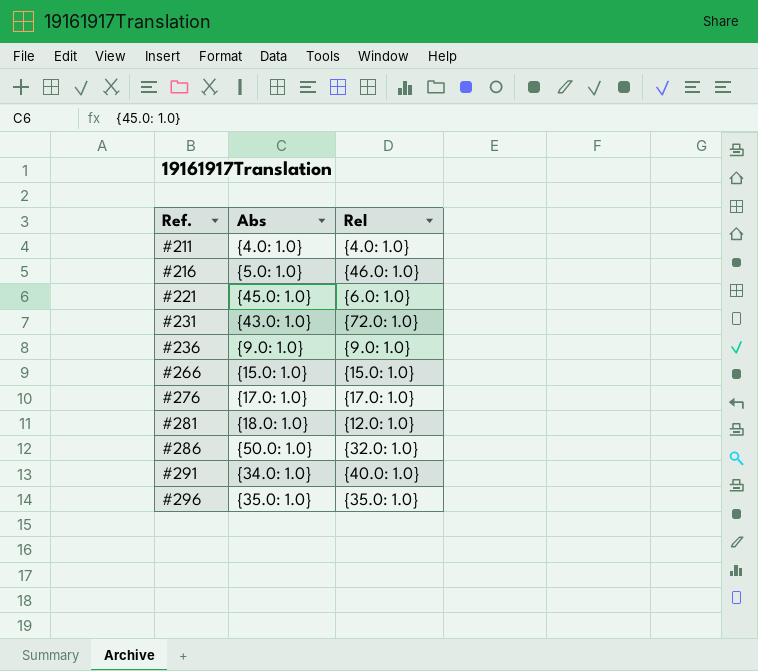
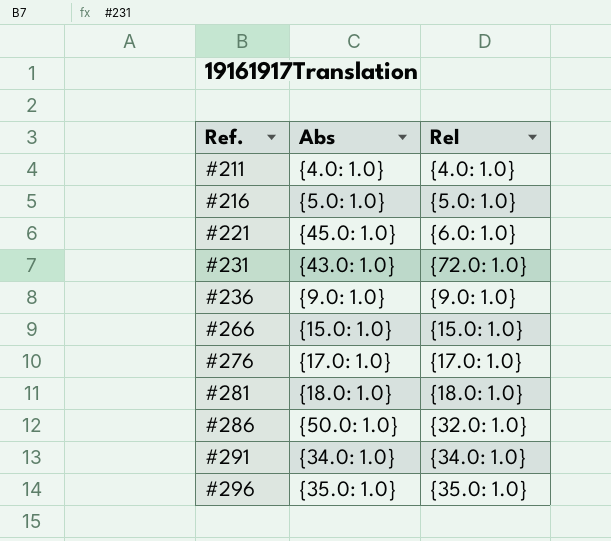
#216 | Rel: {46.0: 1.0} -> {5.0: 1.0}
#281 | Rel: {12.0: 1.0} -> {18.0: 1.0}
#291 | Rel: {40.0: 1.0} -> {34.0: 1.0}

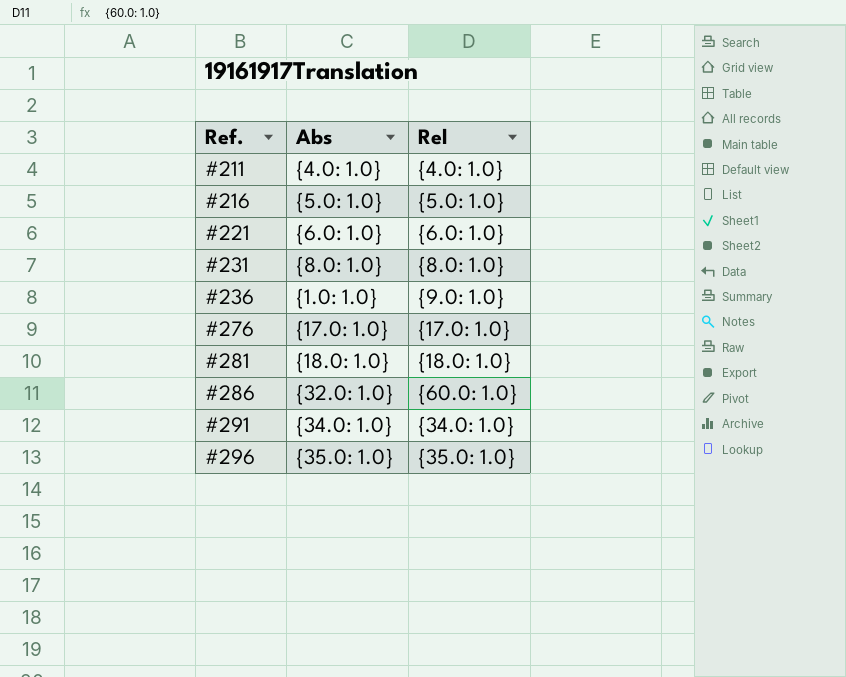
row #266: {15.0: 1.0} | {15.0: 1.0} -> none
#221 | Abs: {45.0: 1.0} -> {6.0: 1.0}
#231 | Abs: {43.0: 1.0} -> {8.0: 1.0}
#231 | Rel: {72.0: 1.0} -> {8.0: 1.0}
#236 | Abs: {9.0: 1.0} -> {1.0: 1.0}
#286 | Abs: {50.0: 1.0} -> {32.0: 1.0}
#286 | Rel: {32.0: 1.0} -> {60.0: 1.0}

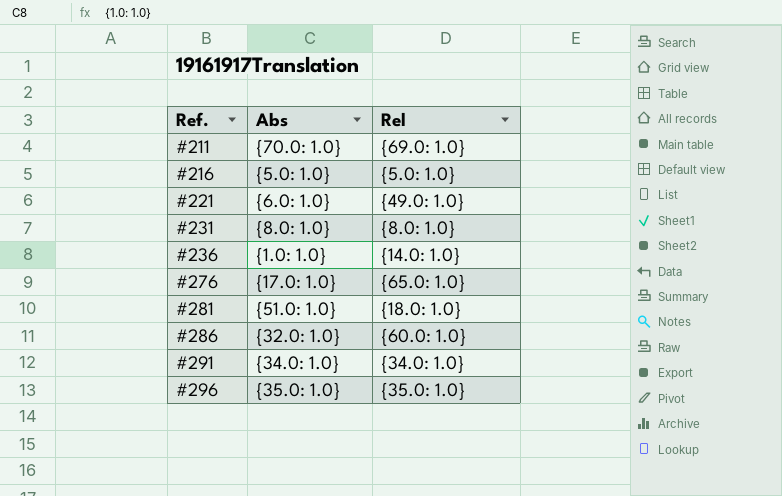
#211 | Abs: {4.0: 1.0} -> {70.0: 1.0}
#211 | Rel: {4.0: 1.0} -> {69.0: 1.0}
#221 | Rel: {6.0: 1.0} -> {49.0: 1.0}
#236 | Rel: {9.0: 1.0} -> {14.0: 1.0}
#276 | Rel: {17.0: 1.0} -> {65.0: 1.0}
#281 | Abs: {18.0: 1.0} -> {51.0: 1.0}

